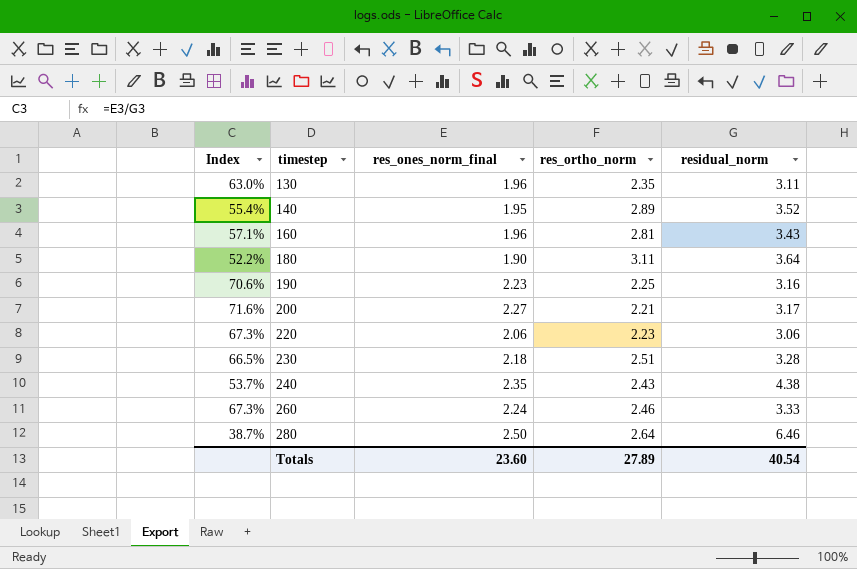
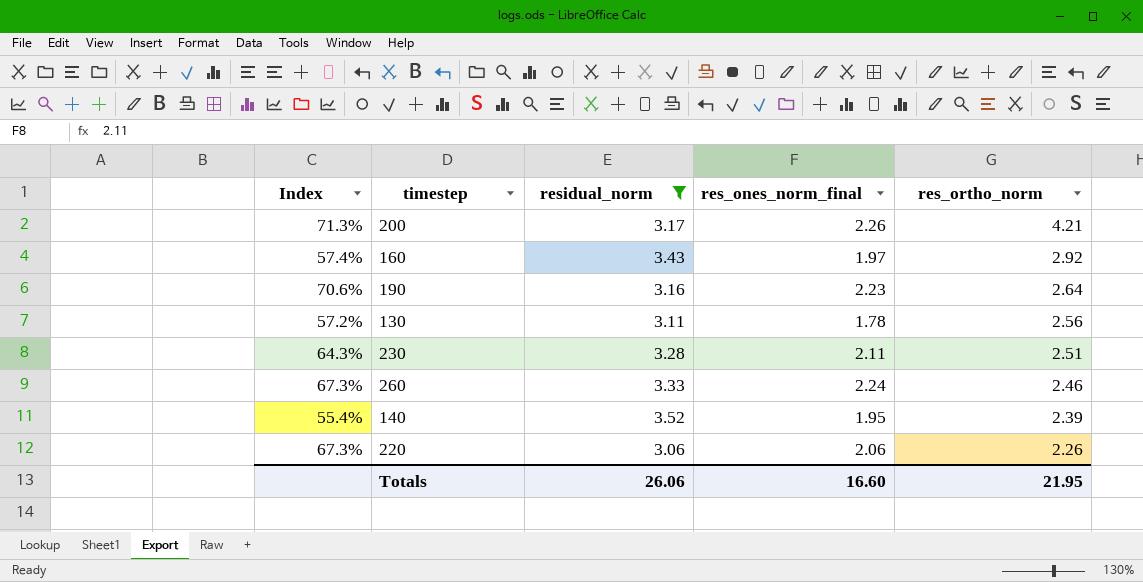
filter: none -> residual_norm <= 3.52
row order: timestep ascending -> res_ortho_norm descending
column residual_norm | position: 5 -> 3
200 | Index: 71.6% -> 71.3%
200 | res_ones_norm_final: 2.27 -> 2.26
200 | res_ortho_norm: 2.21 -> 4.21
160 | Index: 57.1% -> 57.4%
160 | res_ones_norm_final: 1.96 -> 1.97
160 | res_ortho_norm: 2.81 -> 2.92
190 | res_ortho_norm: 2.25 -> 2.64
130 | Index: 63.0% -> 57.2%
130 | res_ones_norm_final: 1.96 -> 1.78
130 | res_ortho_norm: 2.35 -> 2.56
230 | Index: 66.5% -> 64.3%
230 | res_ones_norm_final: 2.18 -> 2.11
140 | res_ortho_norm: 2.89 -> 2.39
220 | res_ortho_norm: 2.23 -> 2.26
Totals | residual_norm: 40.54 -> 26.06
Totals | res_ones_norm_final: 23.60 -> 16.60
Totals | res_ortho_norm: 27.89 -> 21.95

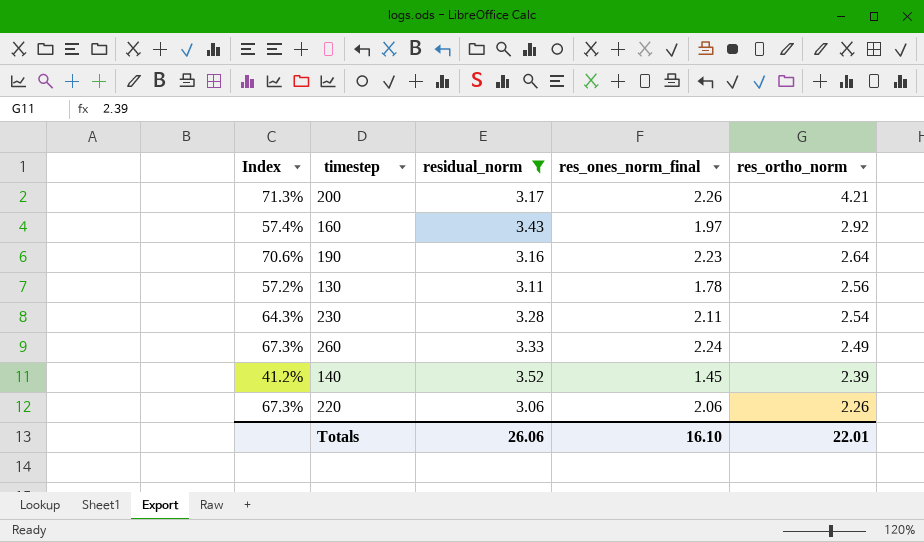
230 | res_ortho_norm: 2.51 -> 2.54
260 | res_ortho_norm: 2.46 -> 2.49
140 | Index: 55.4% -> 41.2%
140 | res_ones_norm_final: 1.95 -> 1.45
Totals | res_ones_norm_final: 16.60 -> 16.10
Totals | res_ortho_norm: 21.95 -> 22.01

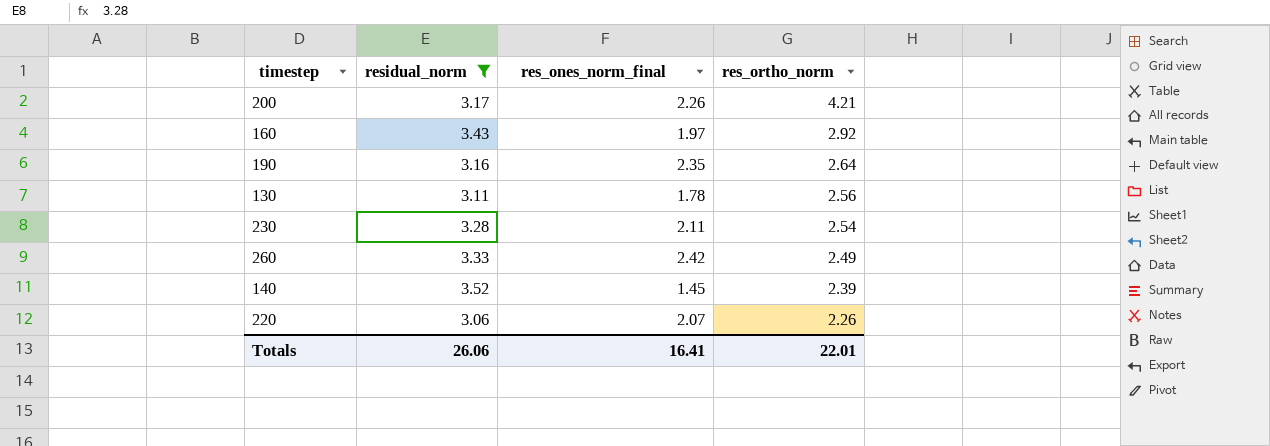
column Index | formula: [res_ones_norm_final] / [residual_norm] -> none
190 | res_ones_norm_final: 2.23 -> 2.35
260 | res_ones_norm_final: 2.24 -> 2.42
220 | res_ones_norm_final: 2.06 -> 2.07
Totals | res_ones_norm_final: 16.10 -> 16.41

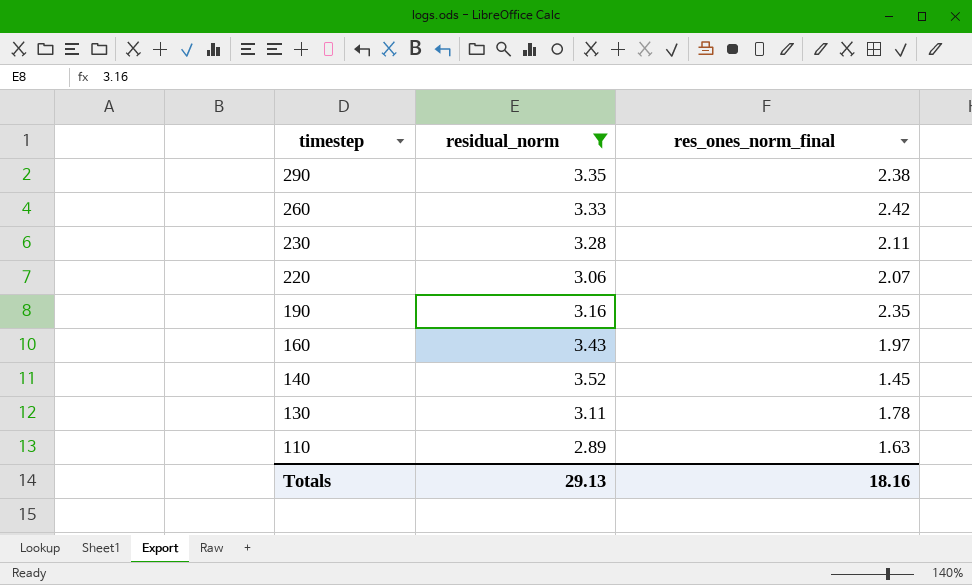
row order: res_ortho_norm descending -> timestep descending
column res_ortho_norm | position: 4 -> none
row 200: 3.17 | 2.26 | 4.21 -> none
row 290: none -> 3.35 | 2.38
row 110: none -> 2.89 | 1.63
Totals | residual_norm: 26.06 -> 29.13
Totals | res_ones_norm_final: 16.41 -> 18.16

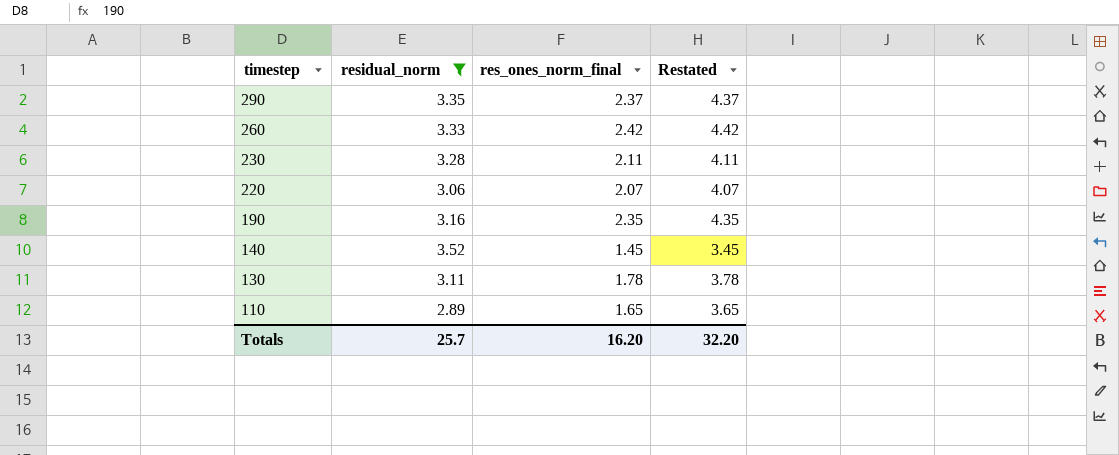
column Restated | formula: none -> [res_ones_norm_final] + 2
row 160: 3.43 | 1.97 -> none
290 | res_ones_norm_final: 2.38 -> 2.37
110 | res_ones_norm_final: 1.63 -> 1.65
Totals | residual_norm: 29.13 -> 25.7
Totals | res_ones_norm_final: 18.16 -> 16.20

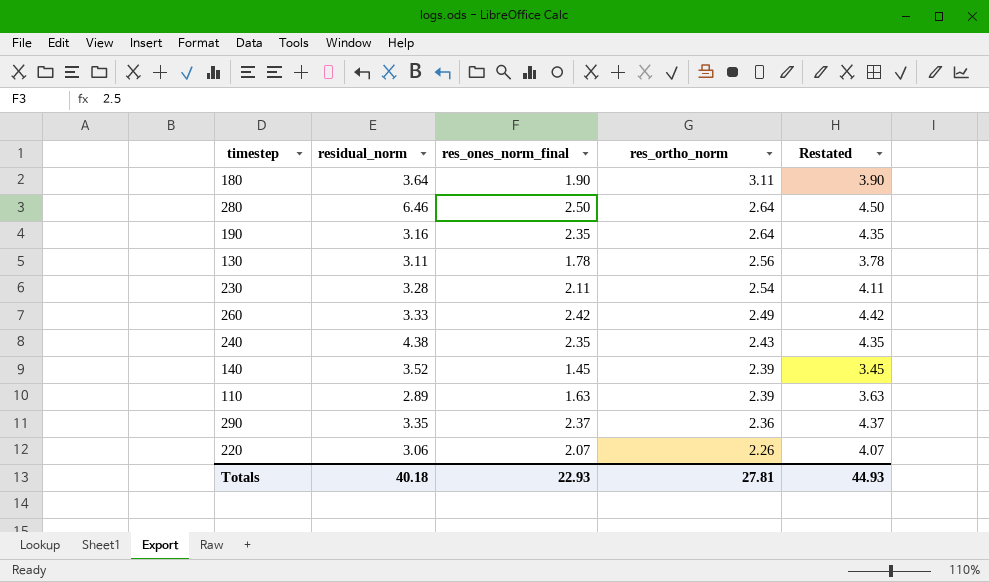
filter: residual_norm <= 3.52 -> none
row order: timestep descending -> res_ortho_norm descending
column res_ortho_norm | position: none -> 4
110 | res_ones_norm_final: 1.65 -> 1.63
110 | Restated: 3.65 -> 3.63
Totals | residual_norm: 25.7 -> 40.18
Totals | res_ones_norm_final: 16.20 -> 22.93
Totals | Restated: 32.20 -> 44.93

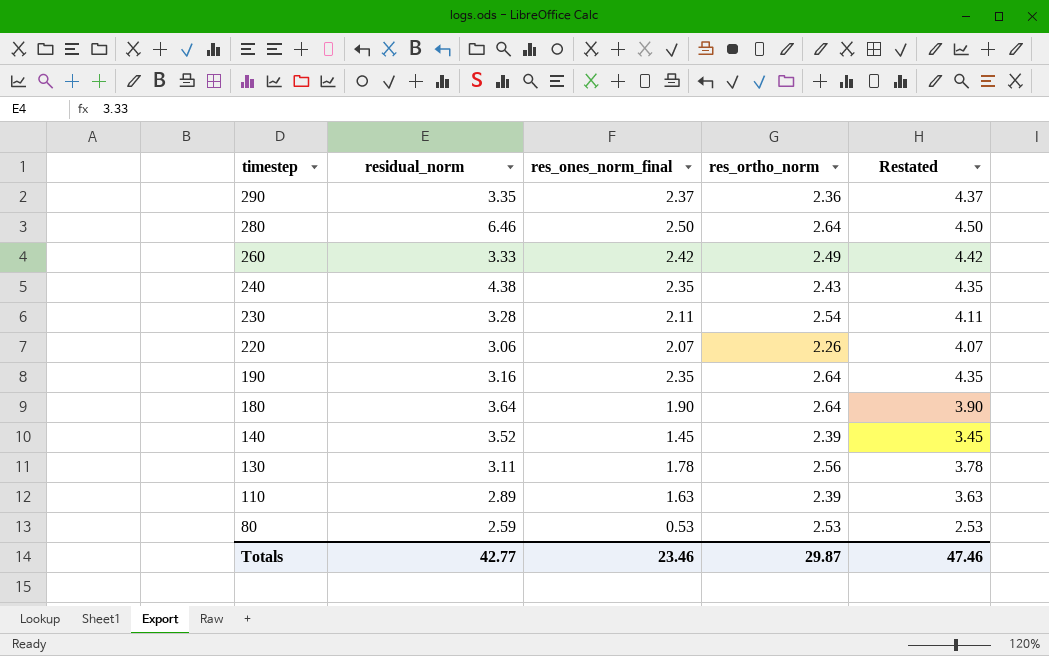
row order: res_ortho_norm descending -> timestep descending
180 | res_ortho_norm: 3.11 -> 2.64
row 80: none -> 2.59 | 0.53 | 2.53 | 2.53
Totals | residual_norm: 40.18 -> 42.77
Totals | res_ones_norm_final: 22.93 -> 23.46
Totals | res_ortho_norm: 27.81 -> 29.87
Totals | Restated: 44.93 -> 47.46

